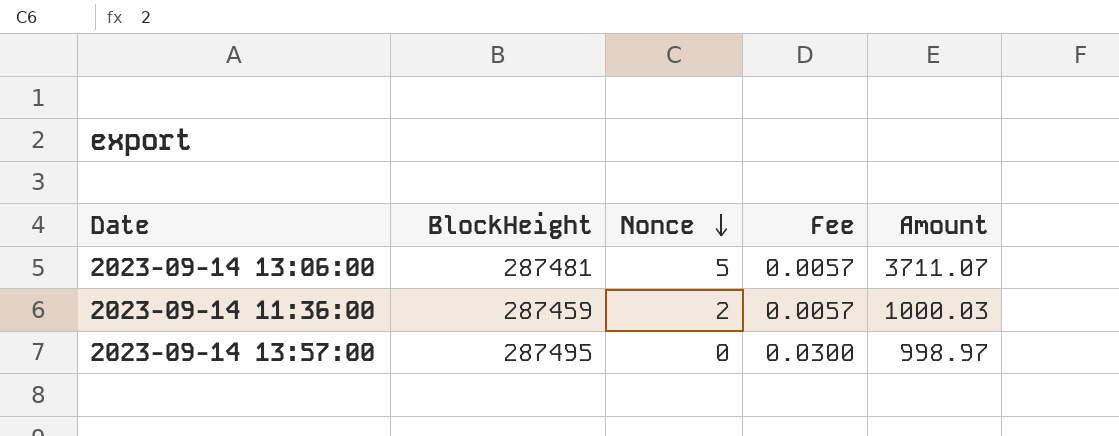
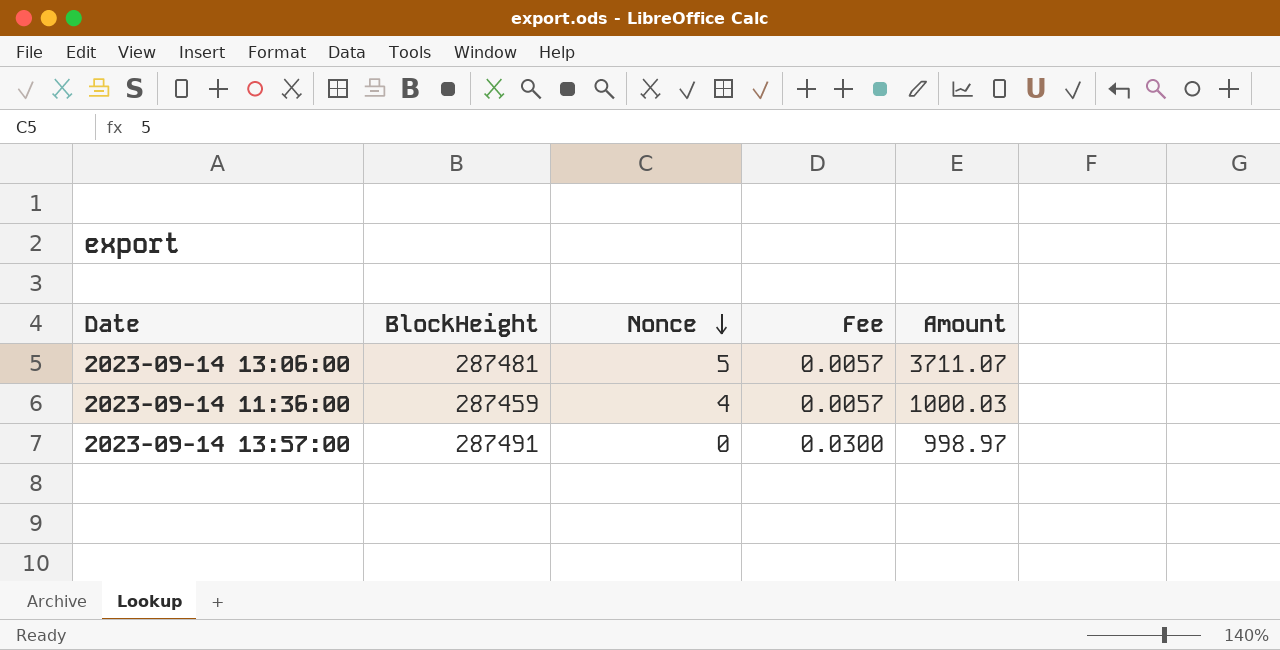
2023-09-14 11:36:00 | Nonce: 2 -> 4
2023-09-14 13:57:00 | BlockHeight: 287495 -> 287491

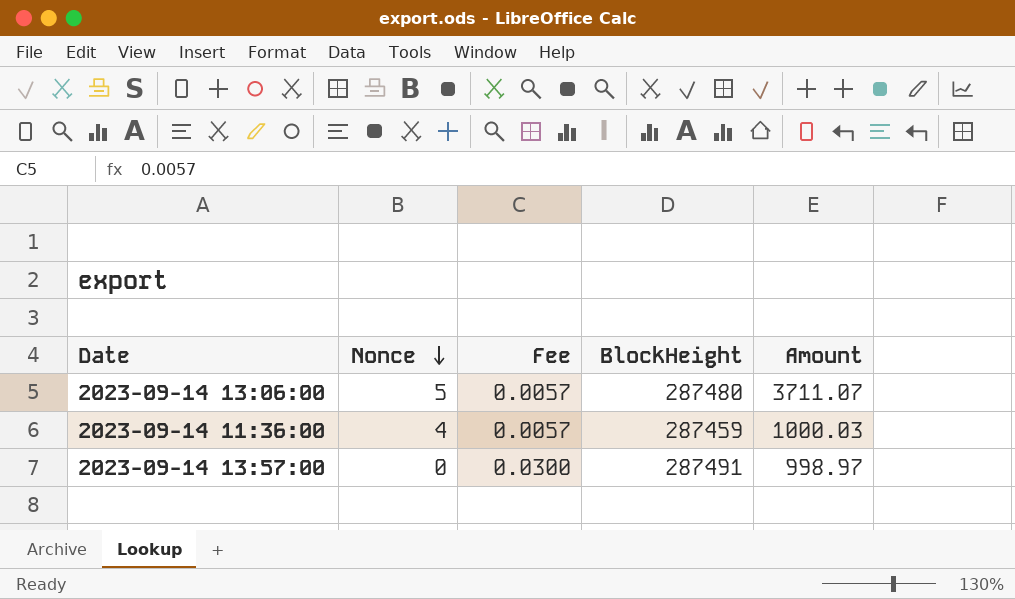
column BlockHeight | position: 2 -> 4
2023-09-14 13:06:00 | BlockHeight: 287481 -> 287480

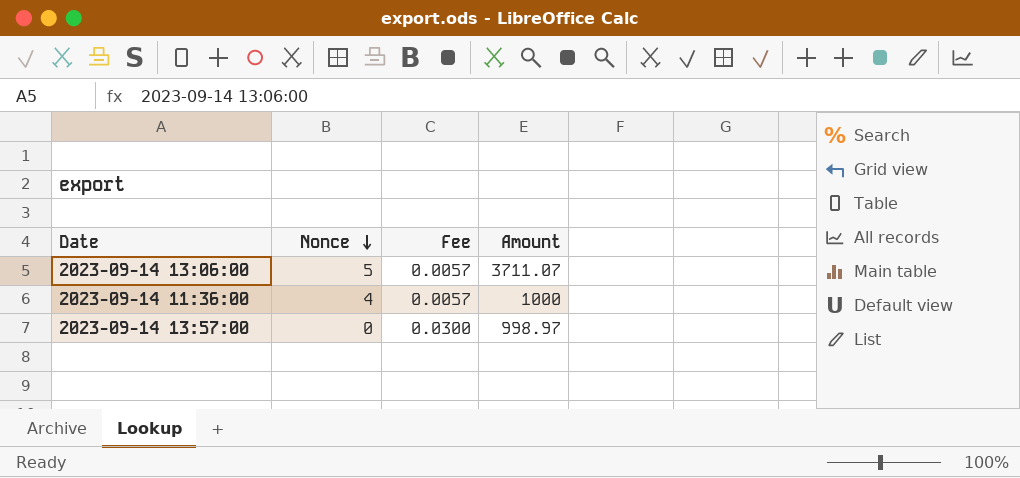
column BlockHeight | position: 4 -> none
2023-09-14 11:36:00 | Amount: 1000.03 -> 1000

